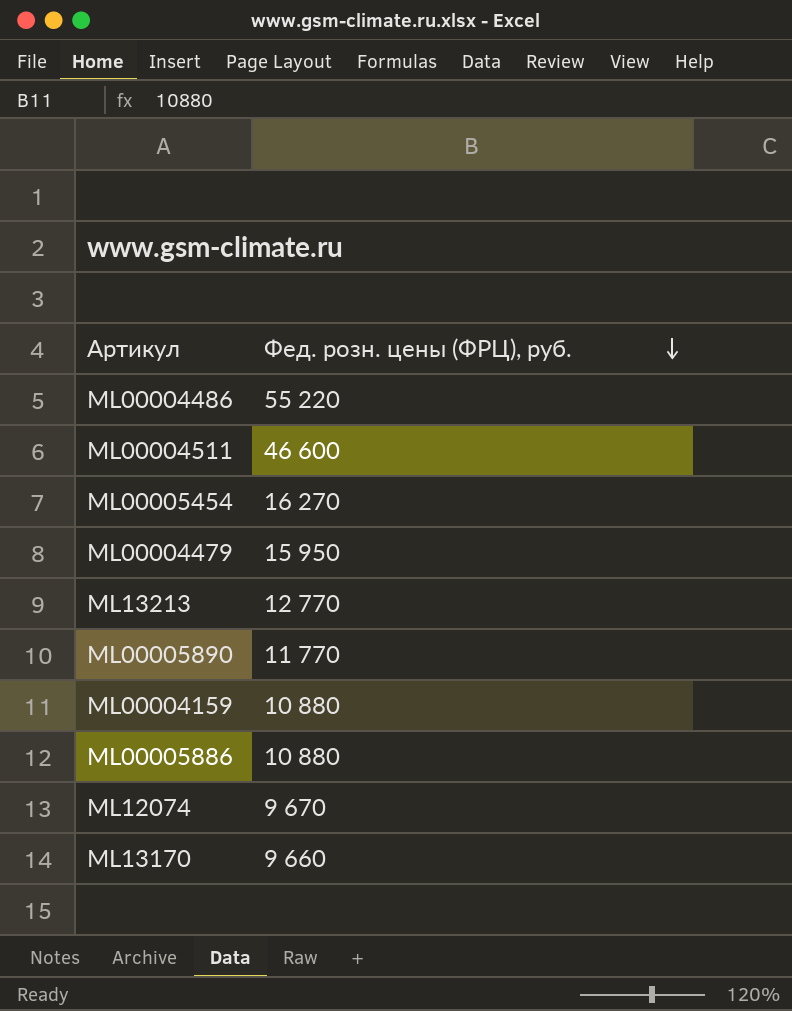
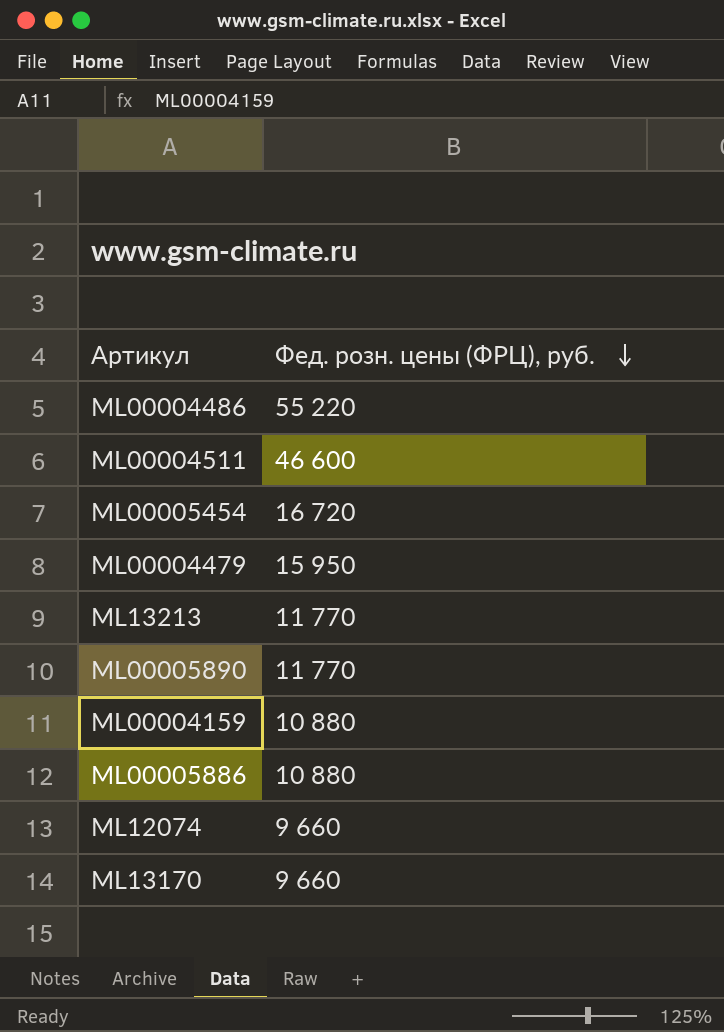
ML00005454 | Фед. розн. цены (ФРЦ), руб.: 16 270 -> 16 720
ML13213 | Фед. розн. цены (ФРЦ), руб.: 12 770 -> 11 770
ML12074 | Фед. розн. цены (ФРЦ), руб.: 9 670 -> 9 660

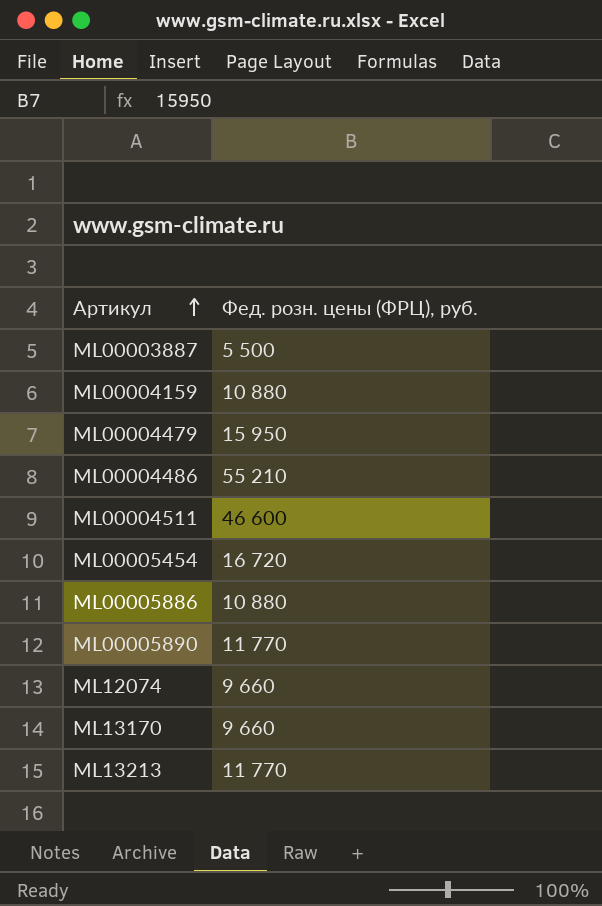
row order: Фед. розн. цены (ФРЦ), руб. descending -> Артикул ascending
row ML00003887: none -> 5 500
ML00004486 | Фед. розн. цены (ФРЦ), руб.: 55 220 -> 55 210

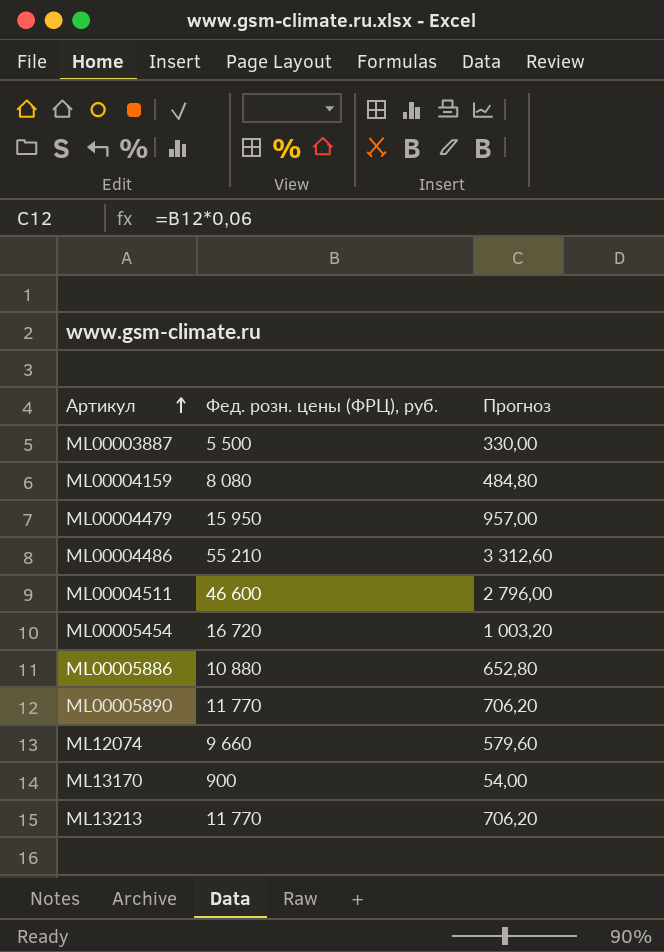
column Прогноз | formula: none -> [Фед. розн. цены (ФРЦ), руб.] * 0,06
ML00004159 | Фед. розн. цены (ФРЦ), руб.: 10 880 -> 8 080
ML13170 | Фед. розн. цены (ФРЦ), руб.: 9 660 -> 900

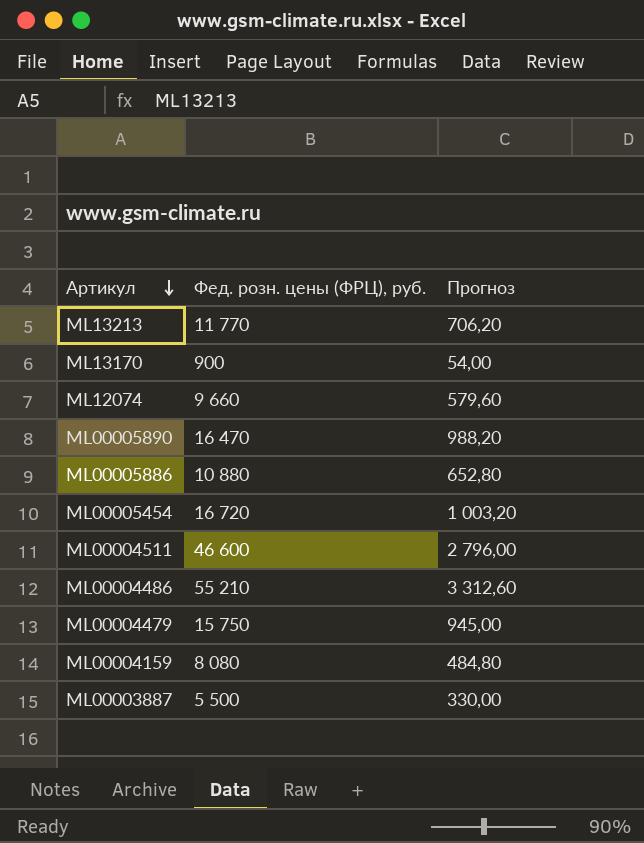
row order: Артикул ascending -> Артикул descending
ML00005890 | Фед. розн. цены (ФРЦ), руб.: 11 770 -> 16 470
ML00005890 | Прогноз: 706,20 -> 988,20
ML00004479 | Фед. розн. цены (ФРЦ), руб.: 15 950 -> 15 750
ML00004479 | Прогноз: 957,00 -> 945,00

